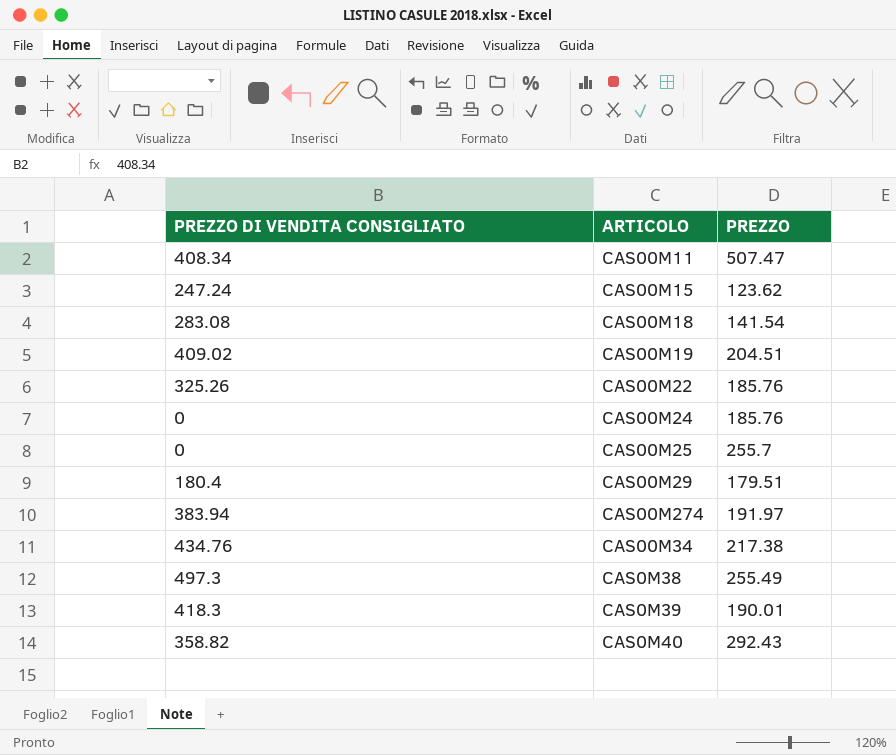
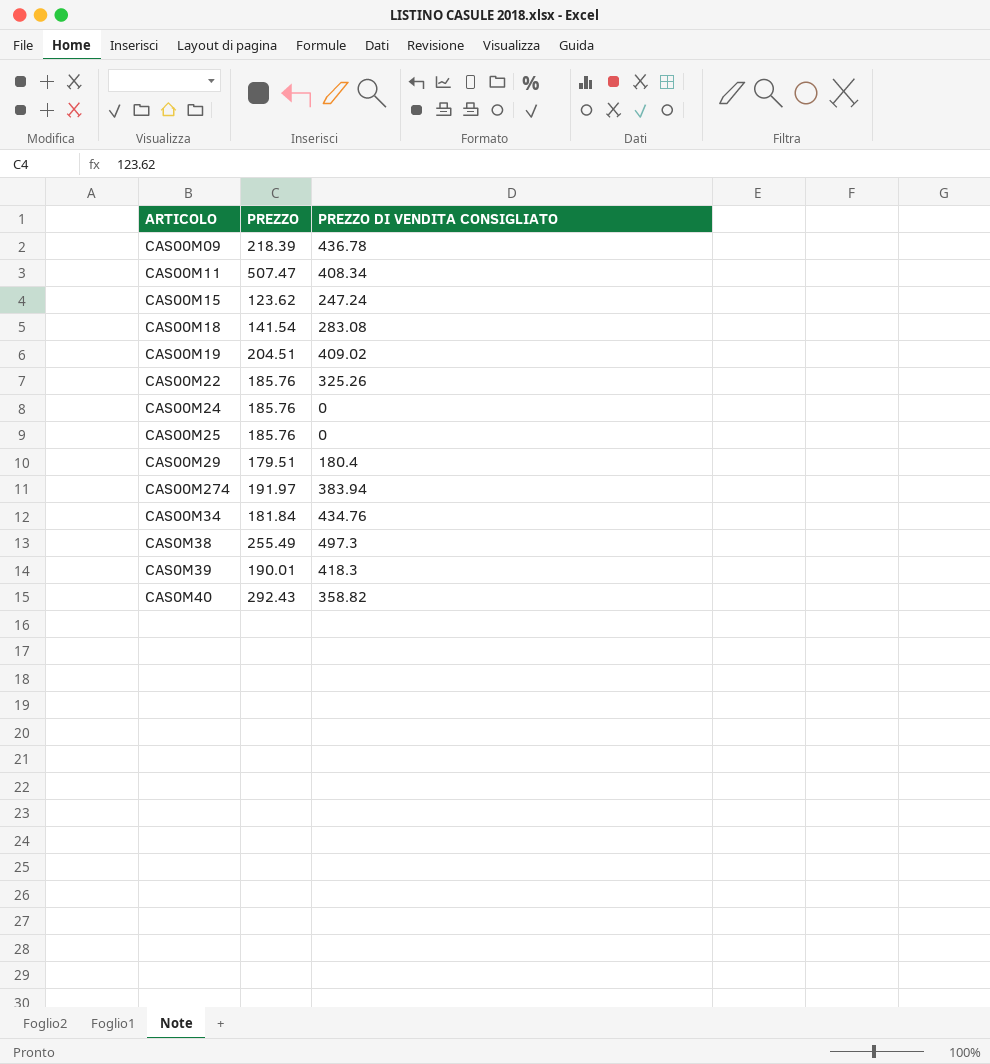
column PREZZO DI VENDITA CONSIGLIATO | position: 1 -> 3
row CAS00M09: none -> 218.39 | 436.78
CAS00M25 | PREZZO: 255.7 -> 185.76
CAS00M34 | PREZZO: 217.38 -> 181.84

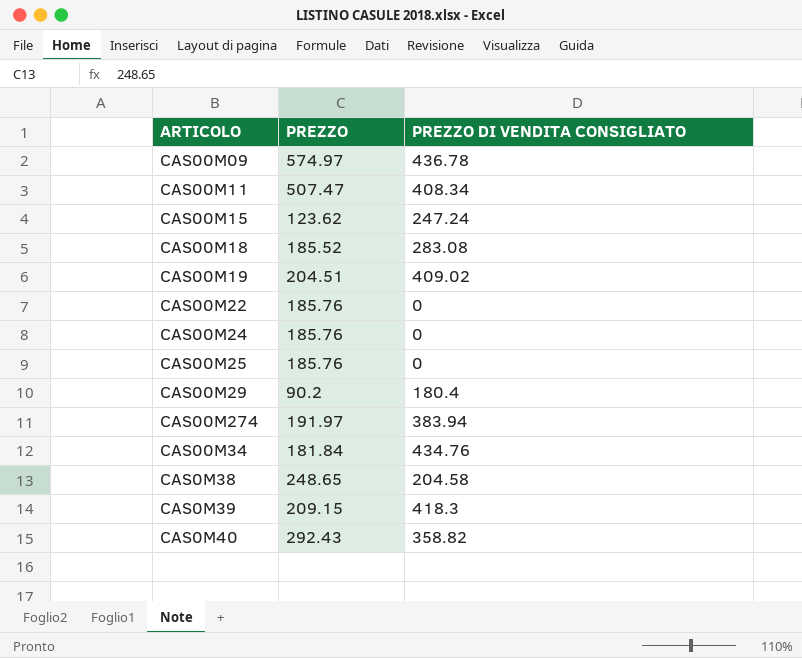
CAS00M09 | PREZZO: 218.39 -> 574.97
CAS00M18 | PREZZO: 141.54 -> 185.52
CAS00M22 | PREZZO DI VENDITA CONSIGLIATO: 325.26 -> 0
CAS00M29 | PREZZO: 179.51 -> 90.2
CAS0M38 | PREZZO: 255.49 -> 248.65
CAS0M38 | PREZZO DI VENDITA CONSIGLIATO: 497.3 -> 204.58
CAS0M39 | PREZZO: 190.01 -> 209.15

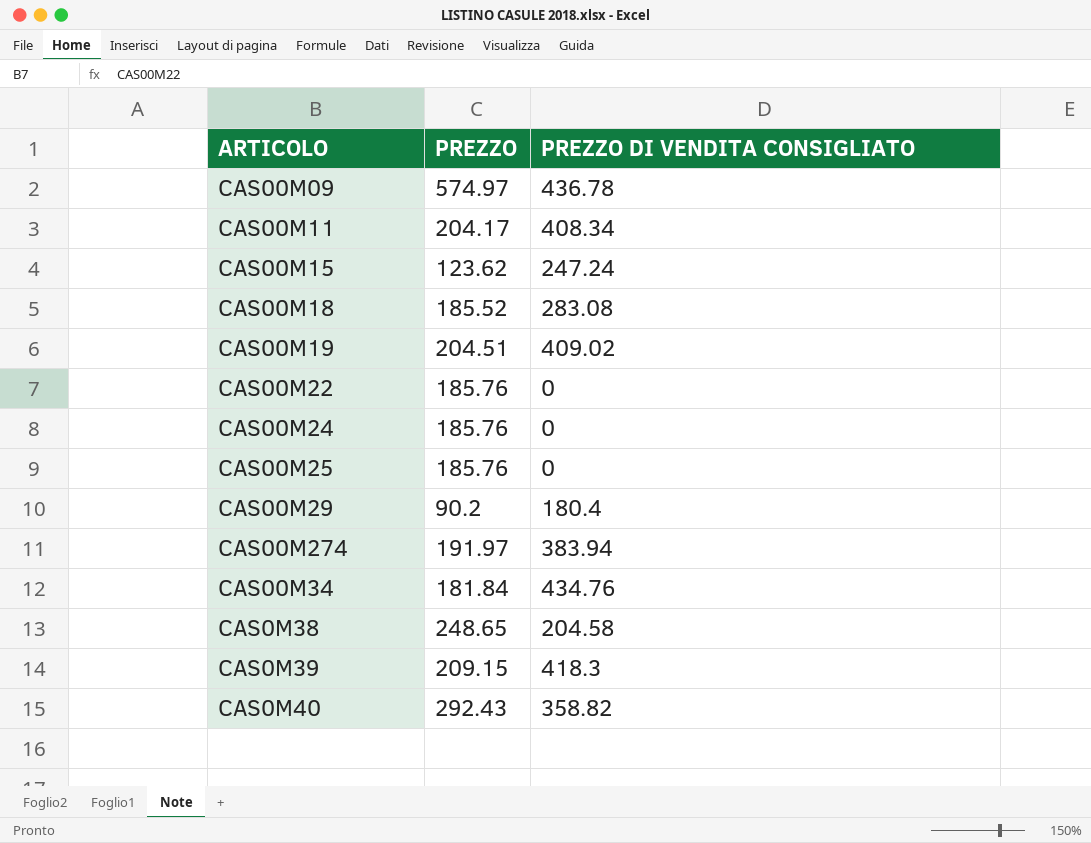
CAS00M11 | PREZZO: 507.47 -> 204.17

